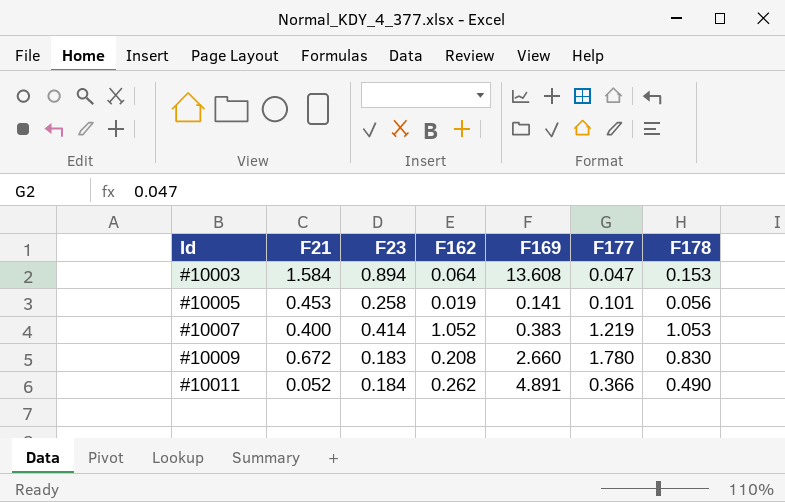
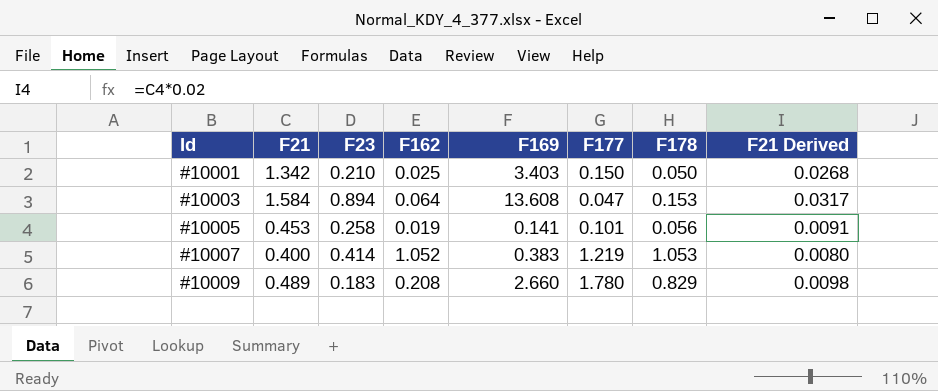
column F21 Derived | formula: none -> [F21] * 0.02
row #10011: 0.052 | 0.184 | 0.262 | 4.891 | 0.366 | 0.490 -> none
row #10001: none -> 1.342 | 0.210 | 0.025 | 3.403 | 0.150 | 0.050 | 0.0268
#10009 | F21: 0.672 -> 0.489
#10009 | F178: 0.830 -> 0.829

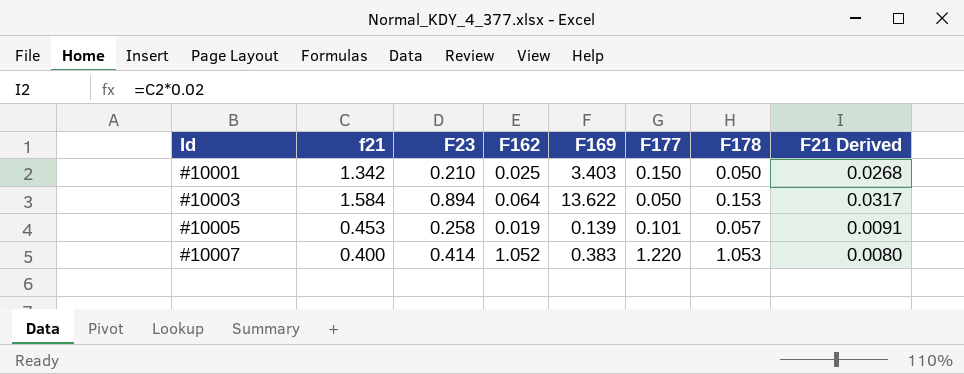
column name: F21 -> f21
row #10009: 0.489 | 0.183 | 0.208 | 2.660 | 1.780 | 0.829 | 0.0098 -> none
#10003 | F169: 13.608 -> 13.622
#10003 | F177: 0.047 -> 0.050
#10005 | F169: 0.141 -> 0.139
#10005 | F178: 0.056 -> 0.057
#10007 | F177: 1.219 -> 1.220

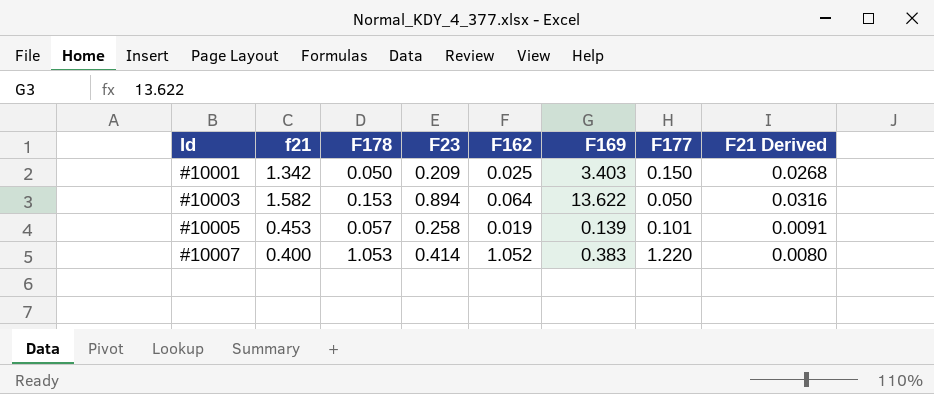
column F178 | position: 7 -> 3
#10001 | F23: 0.210 -> 0.209
#10003 | f21: 1.584 -> 1.582
#10003 | F21 Derived: 0.0317 -> 0.0316

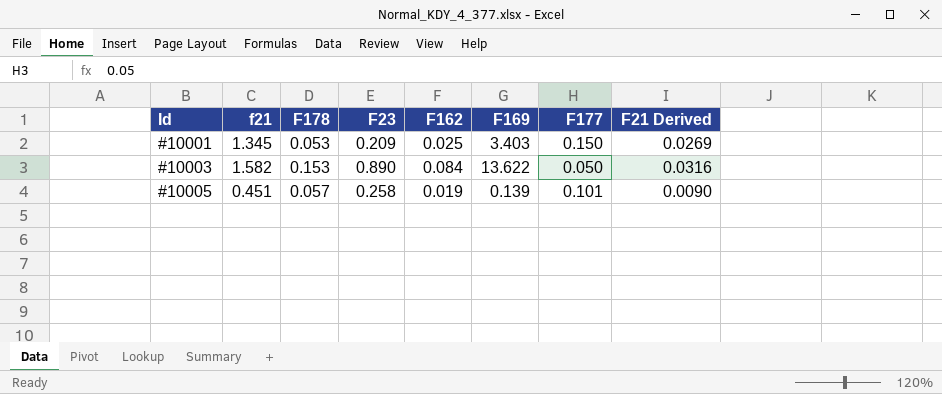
row #10007: 0.400 | 1.053 | 0.414 | 1.052 | 0.383 | 1.220 | 0.0080 -> none
#10001 | f21: 1.342 -> 1.345
#10001 | F178: 0.050 -> 0.053
#10001 | F21 Derived: 0.0268 -> 0.0269
#10003 | F23: 0.894 -> 0.890
#10003 | F162: 0.064 -> 0.084
#10005 | f21: 0.453 -> 0.451
#10005 | F21 Derived: 0.0091 -> 0.0090

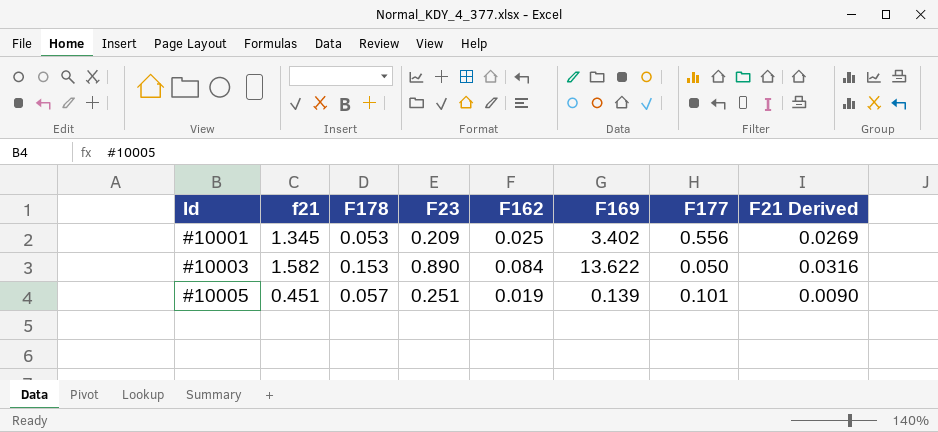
#10001 | F169: 3.403 -> 3.402
#10001 | F177: 0.150 -> 0.556
#10005 | F23: 0.258 -> 0.251

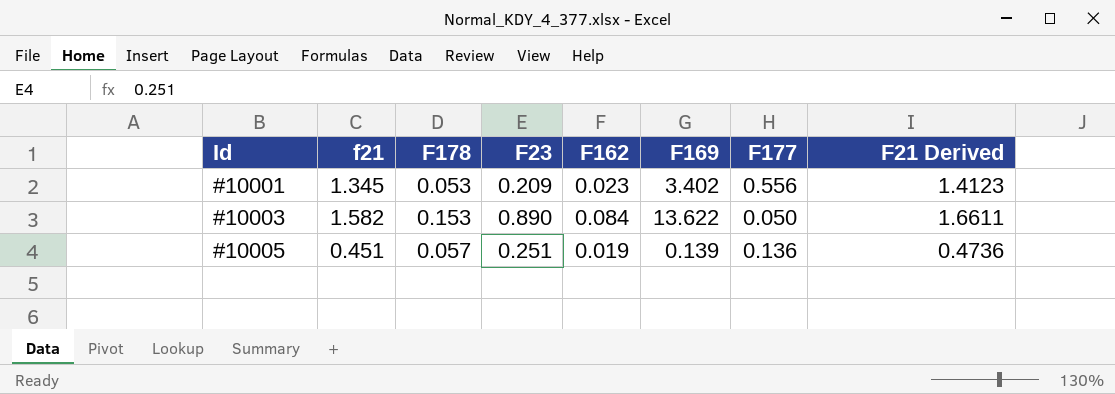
column F21 Derived | formula: [f21] * 0.02 -> [f21] * 1.05
#10001 | F162: 0.025 -> 0.023
#10005 | F177: 0.101 -> 0.136

